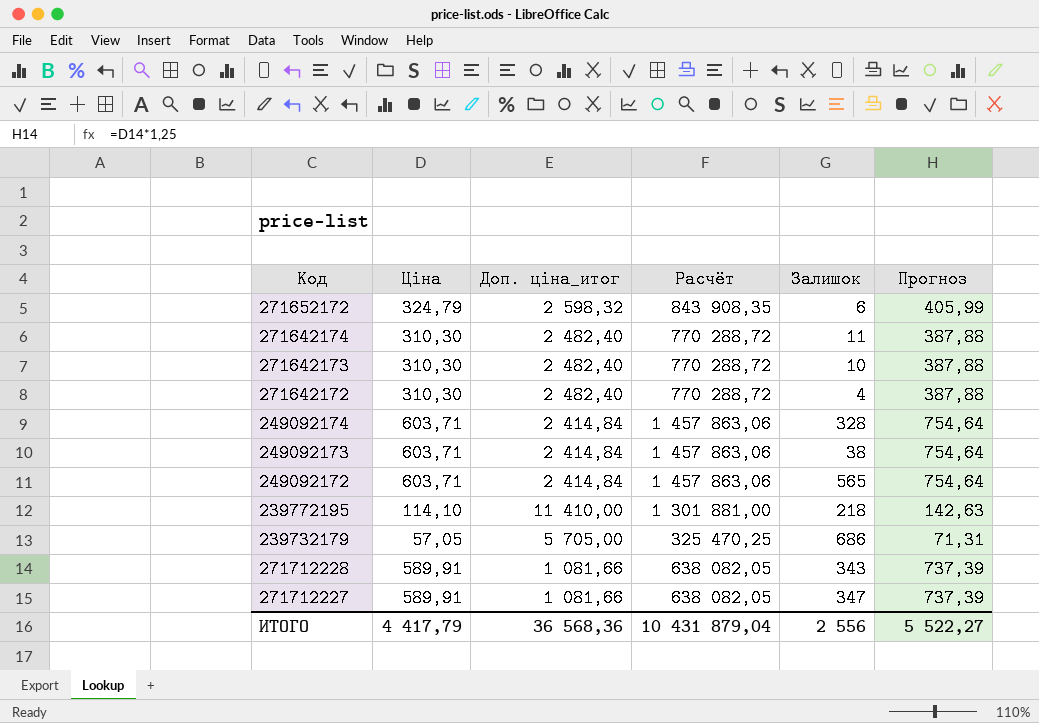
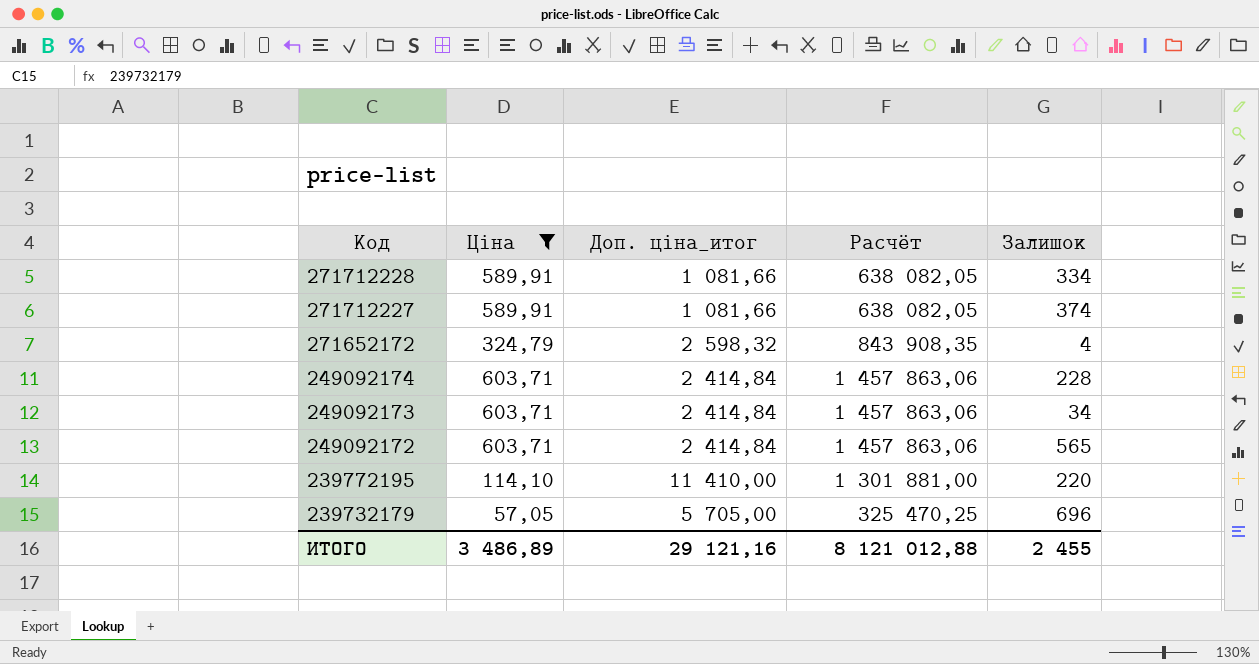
filter: none -> Ціна != 310,30
row order: none -> Код descending
column Прогноз | formula: [Ціна] * 1,25 -> none
271712228 | Залишок: 343 -> 334
271712227 | Залишок: 347 -> 374
271652172 | Залишок: 6 -> 4
249092174 | Залишок: 328 -> 228
249092173 | Залишок: 38 -> 34
239772195 | Залишок: 218 -> 220
239732179 | Залишок: 686 -> 696
ИТОГО | Ціна: 4 417,79 -> 3 486,89
ИТОГО | Доп. ціна_итог: 36 568,36 -> 29 121,16
ИТОГО | Расчёт: 10 431 879,04 -> 8 121 012,88
ИТОГО | Залишок: 2 556 -> 2 455

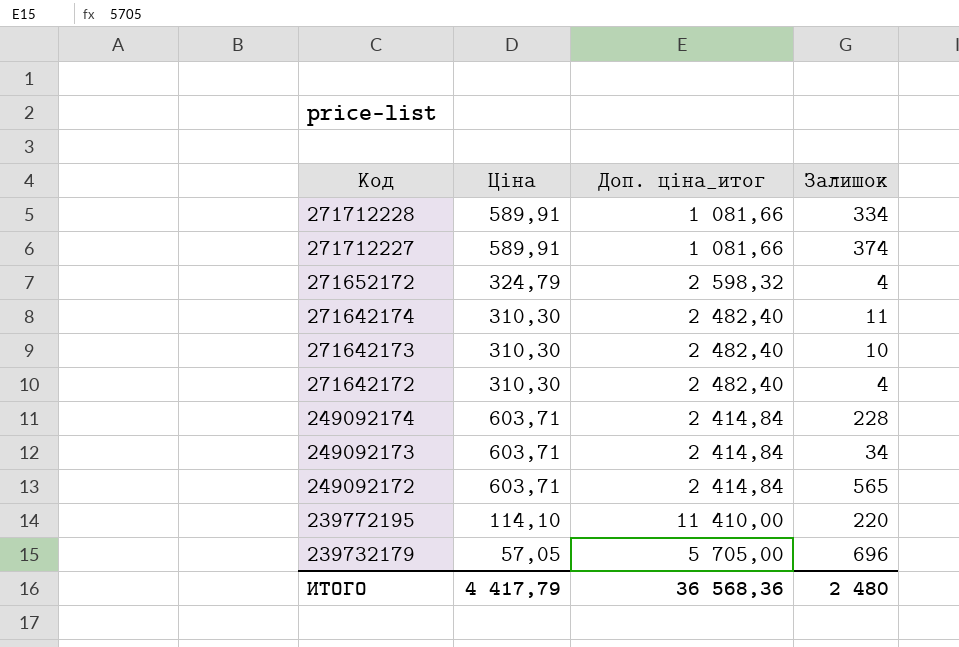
filter: Ціна != 310,30 -> none
column Расчёт | formula: [Ціна] * [Доп. ціна_итог] -> none
ИТОГО | Ціна: 3 486,89 -> 4 417,79
ИТОГО | Доп. ціна_итог: 29 121,16 -> 36 568,36
ИТОГО | Залишок: 2 455 -> 2 480

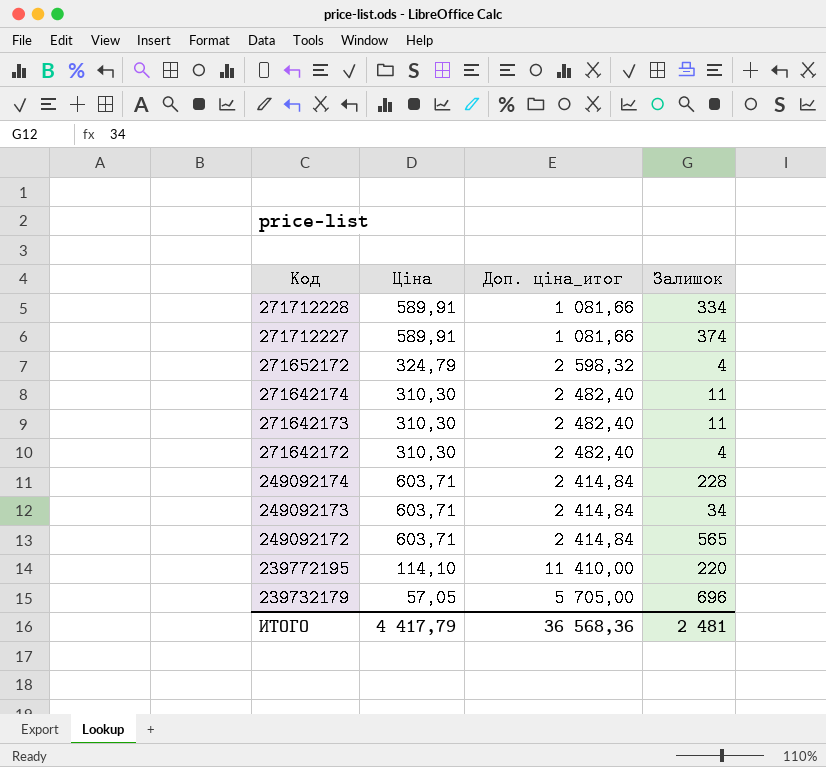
271642173 | Залишок: 10 -> 11
ИТОГО | Залишок: 2 480 -> 2 481

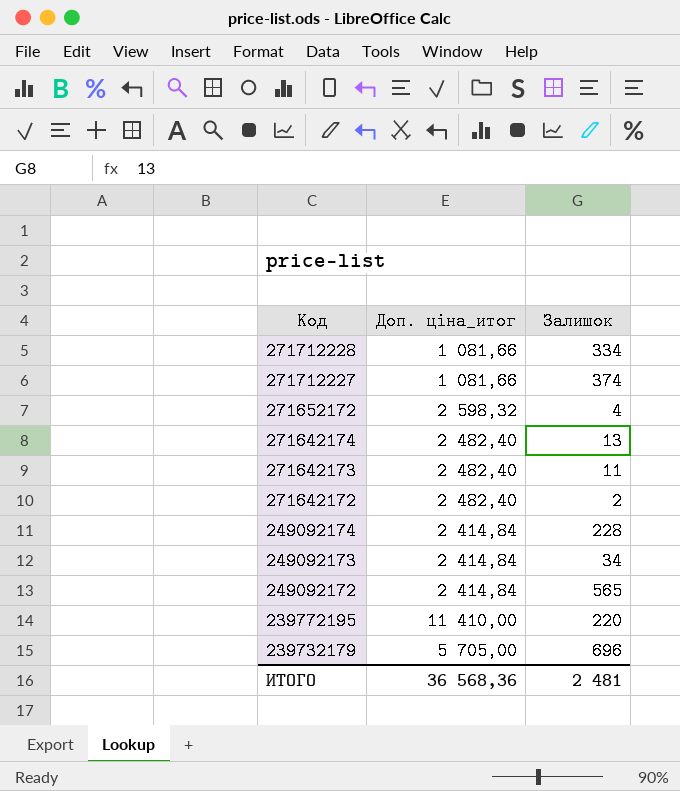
column Ціна | position: 2 -> none
271642174 | Залишок: 11 -> 13
271642172 | Залишок: 4 -> 2

